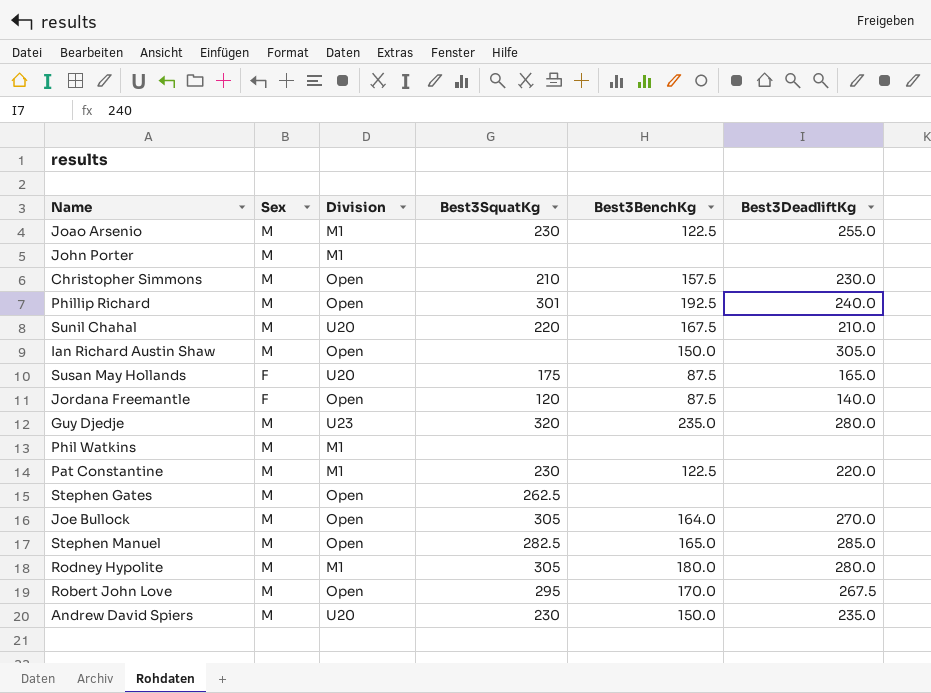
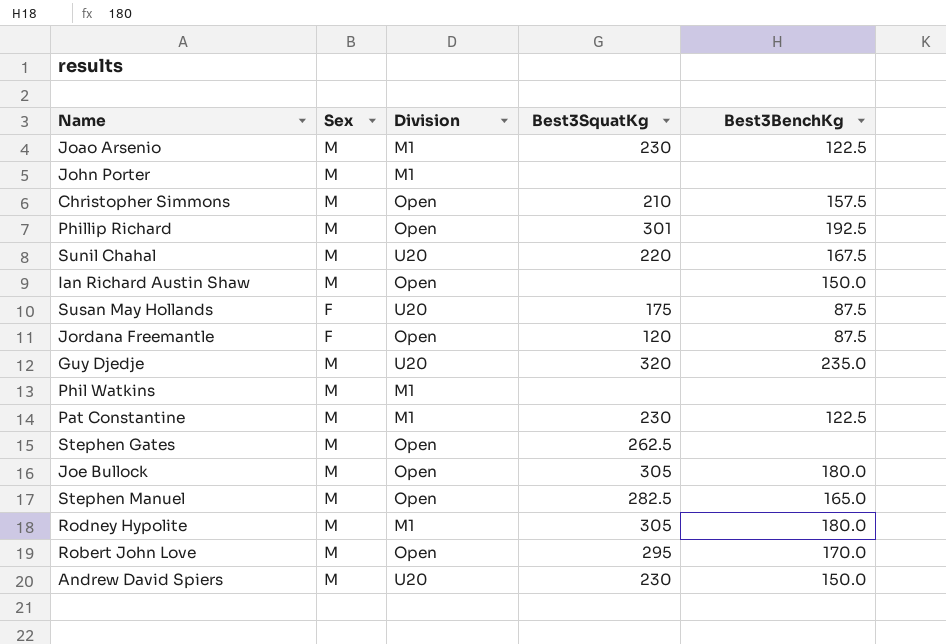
column Best3DeadliftKg | position: 6 -> none
Guy Djedje | Division: U23 -> U20
Joe Bullock | Best3BenchKg: 164.0 -> 180.0

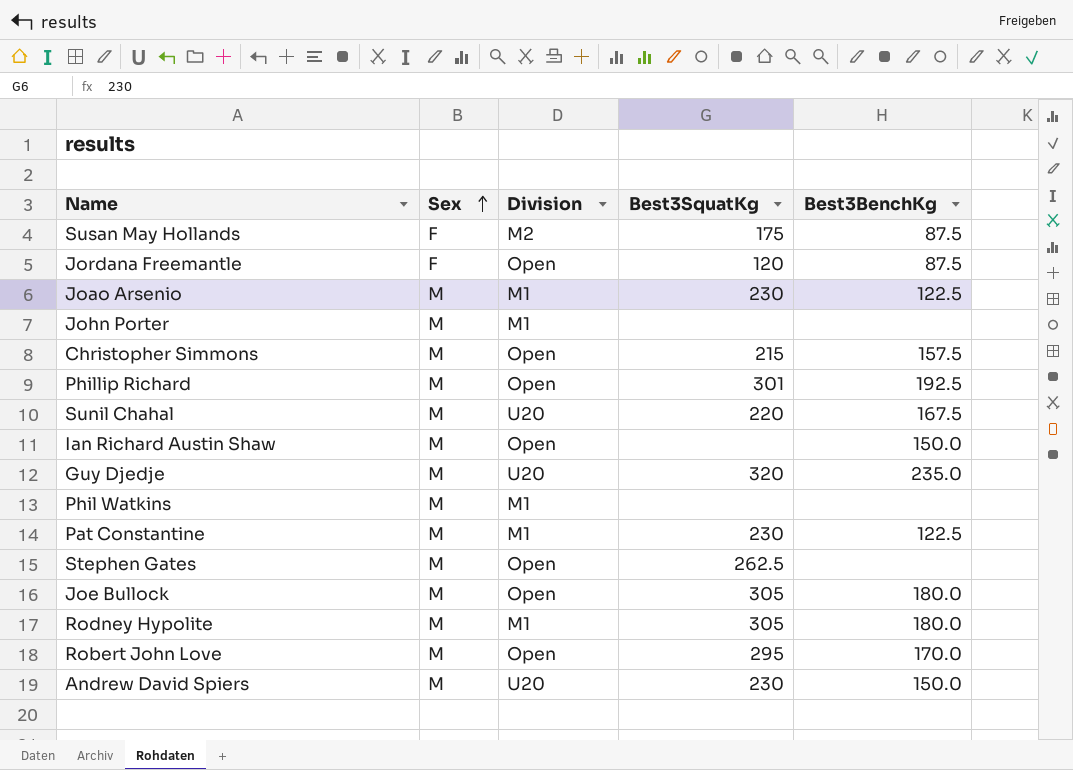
row order: none -> Sex ascending
row Stephen Manuel: M | Open | 282.5 | 165.0 -> none
Susan May Hollands | Division: U20 -> M2
Christopher Simmons | Best3SquatKg: 210 -> 215

